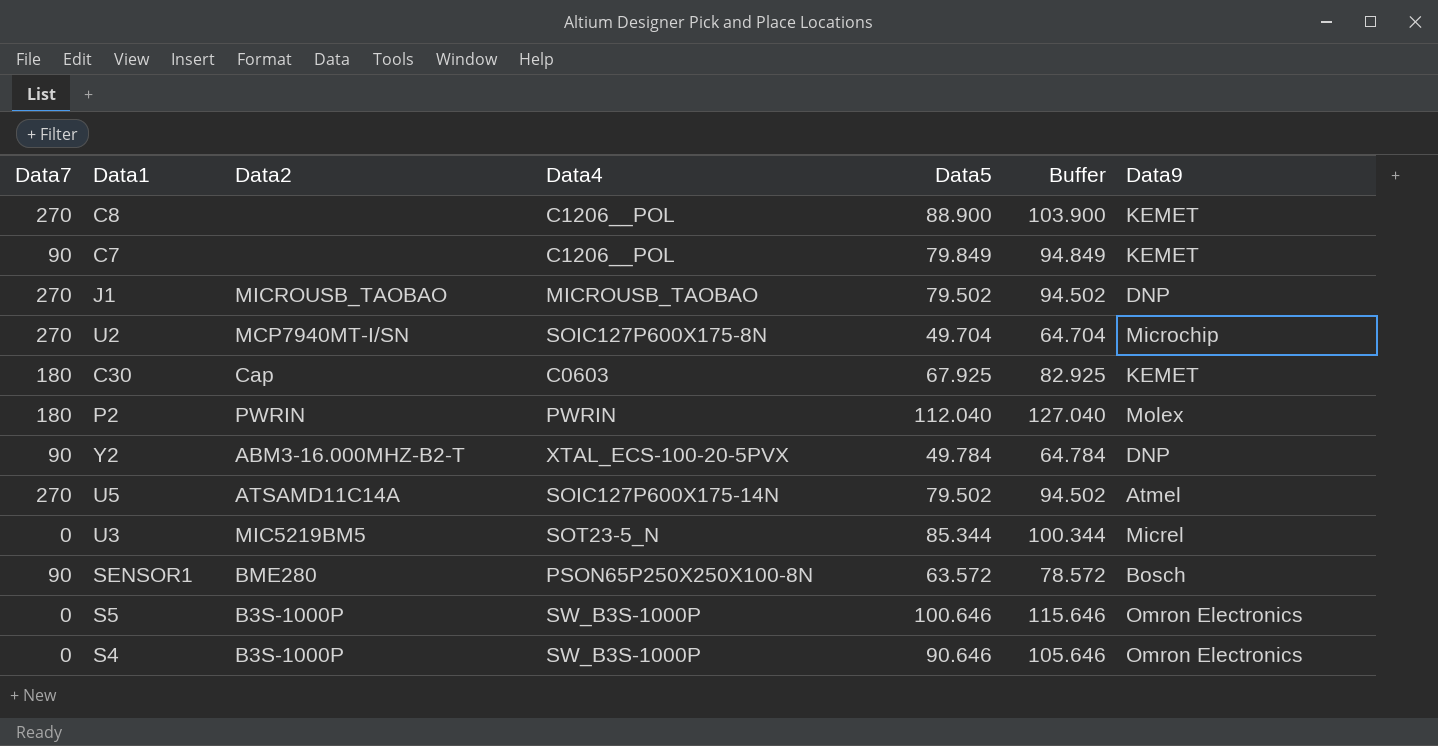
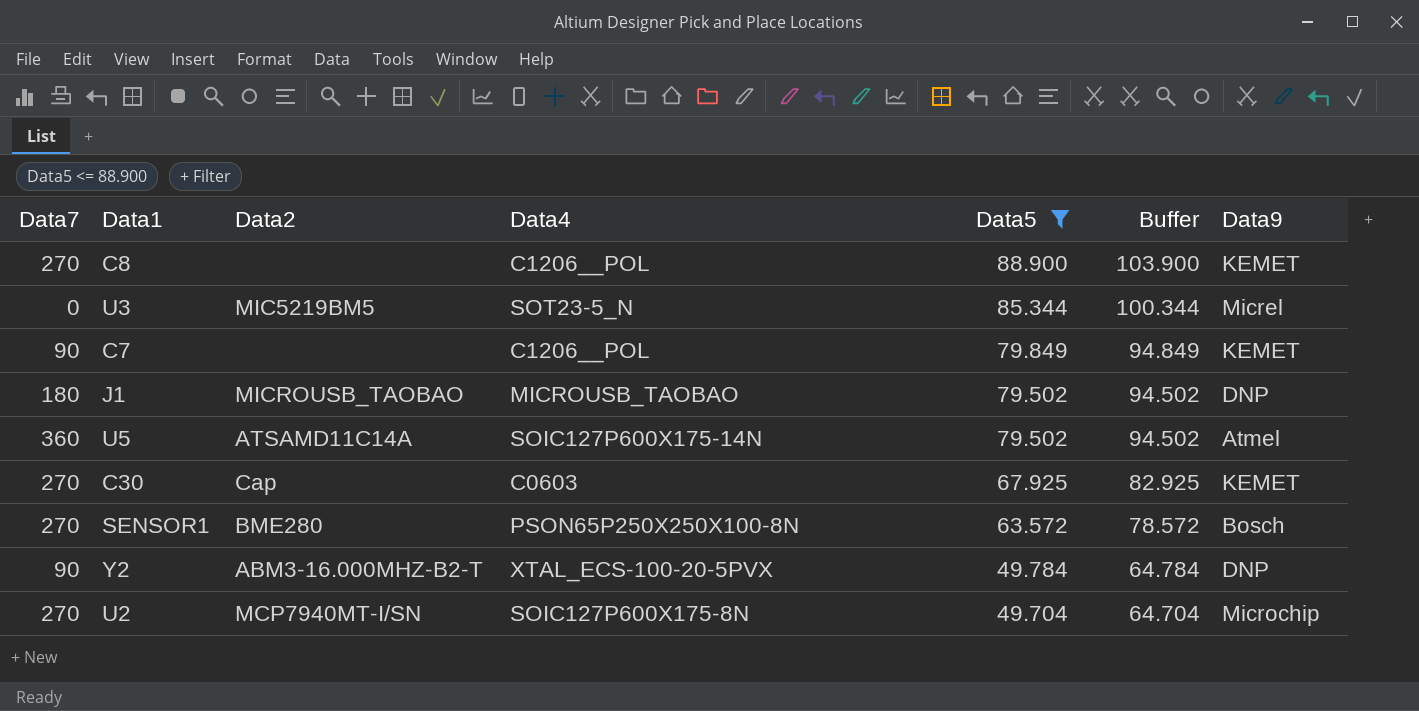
filter: none -> Data5 <= 88.900
row order: none -> Data5 descending
J1 | Data7: 270 -> 180
U5 | Data7: 270 -> 360
C30 | Data7: 180 -> 270
SENSOR1 | Data7: 90 -> 270

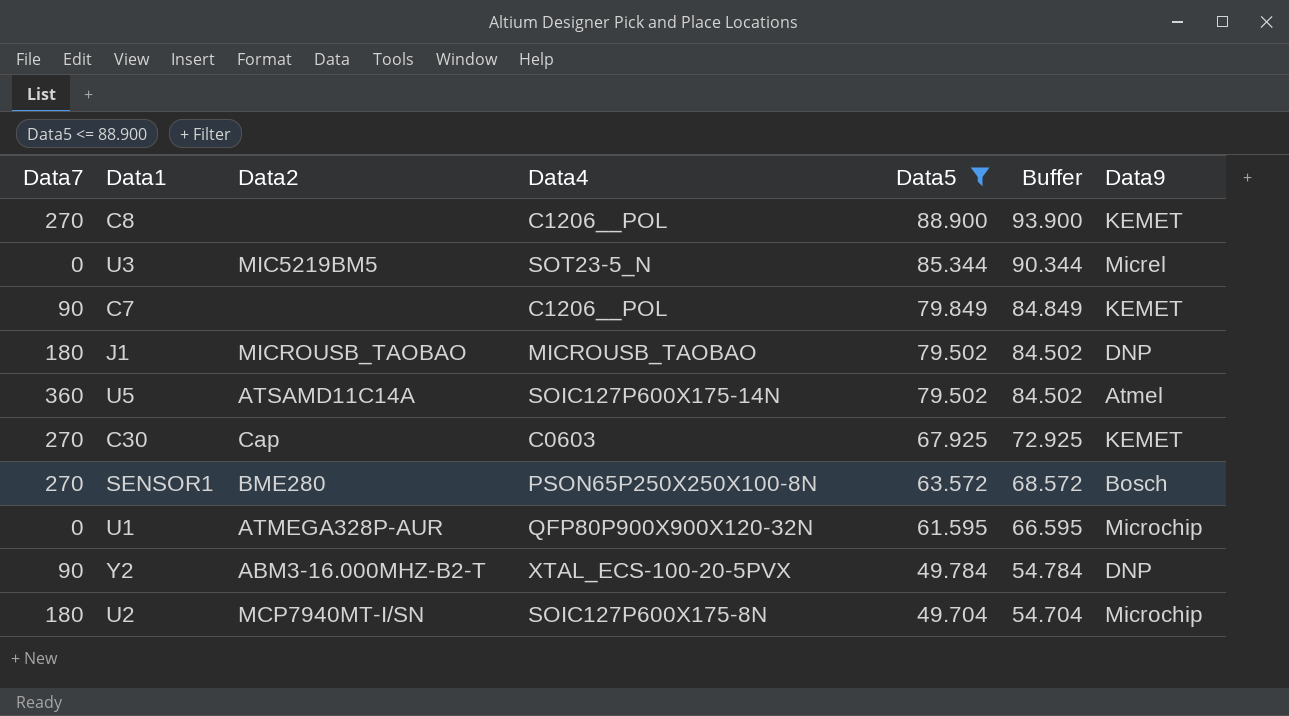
column Buffer | formula: [Data5] + 15 -> [Data5] + 5
row U1: none -> 0 | ATMEGA328P-AUR | QFP80P900X900X120-32N | 61.595 | 66.595 | Microchip
U2 | Data7: 270 -> 180

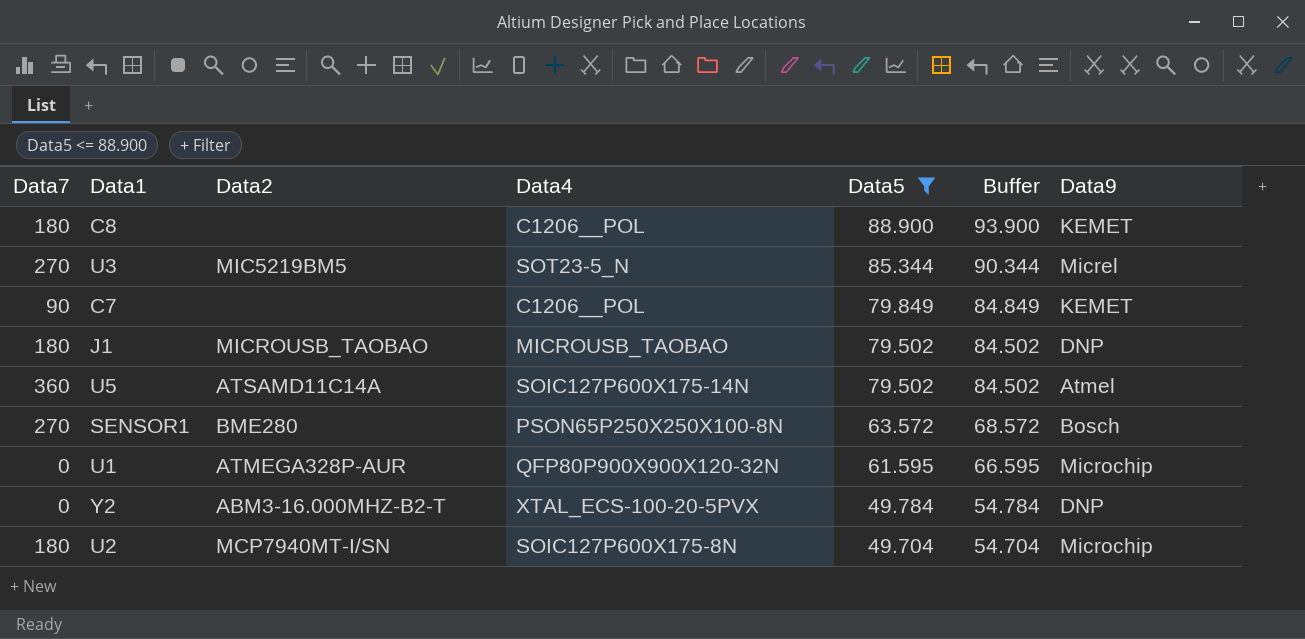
row C30: 270 | Cap | C0603 | 67.925 | 72.925 | KEMET -> none
C8 | Data7: 270 -> 180
U3 | Data7: 0 -> 270
Y2 | Data7: 90 -> 0

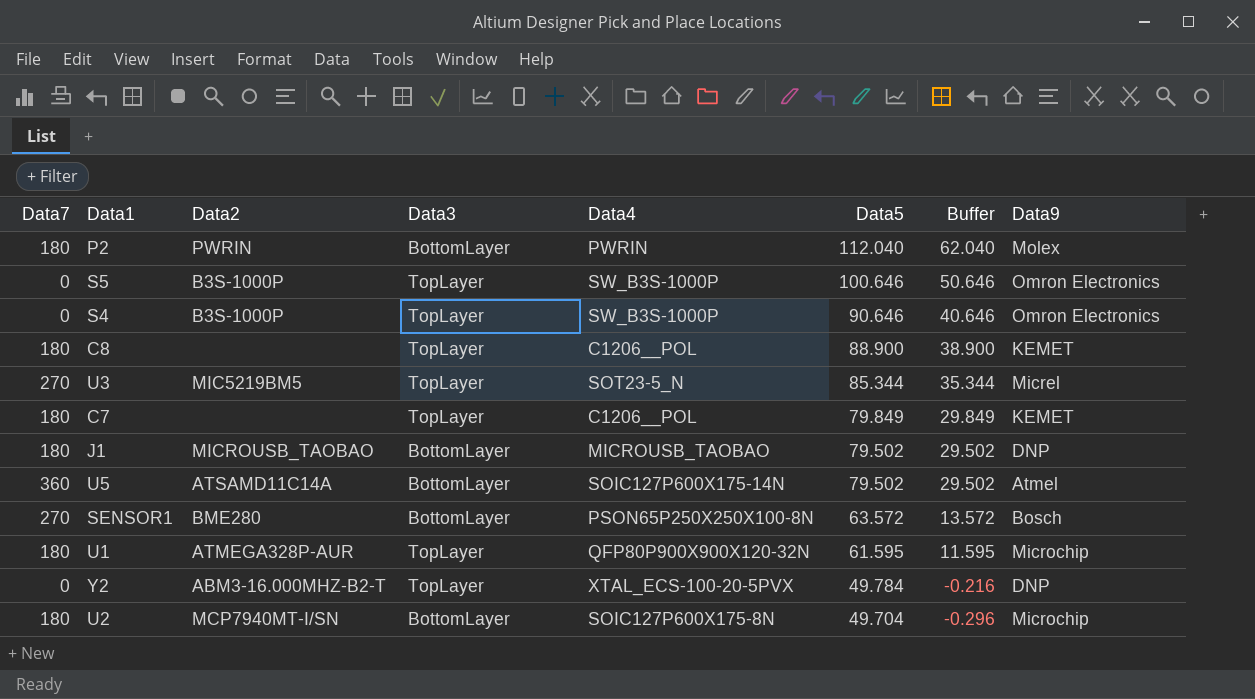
filter: Data5 <= 88.900 -> none
column Data3 | position: none -> 4
column Buffer | formula: [Data5] + 5 -> [Data5] - 50
C7 | Data7: 90 -> 180
U1 | Data7: 0 -> 180

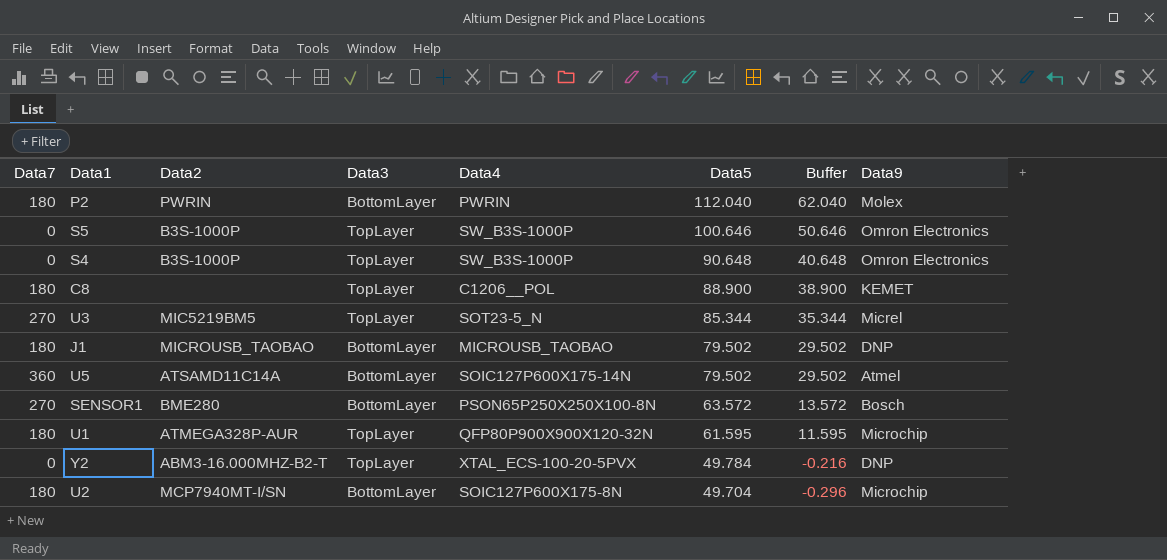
row C7: 180 | none | TopLayer | C1206__POL | 79.849 | 29.849 | KEMET -> none
S4 | Data5: 90.646 -> 90.648
S4 | Buffer: 40.646 -> 40.648

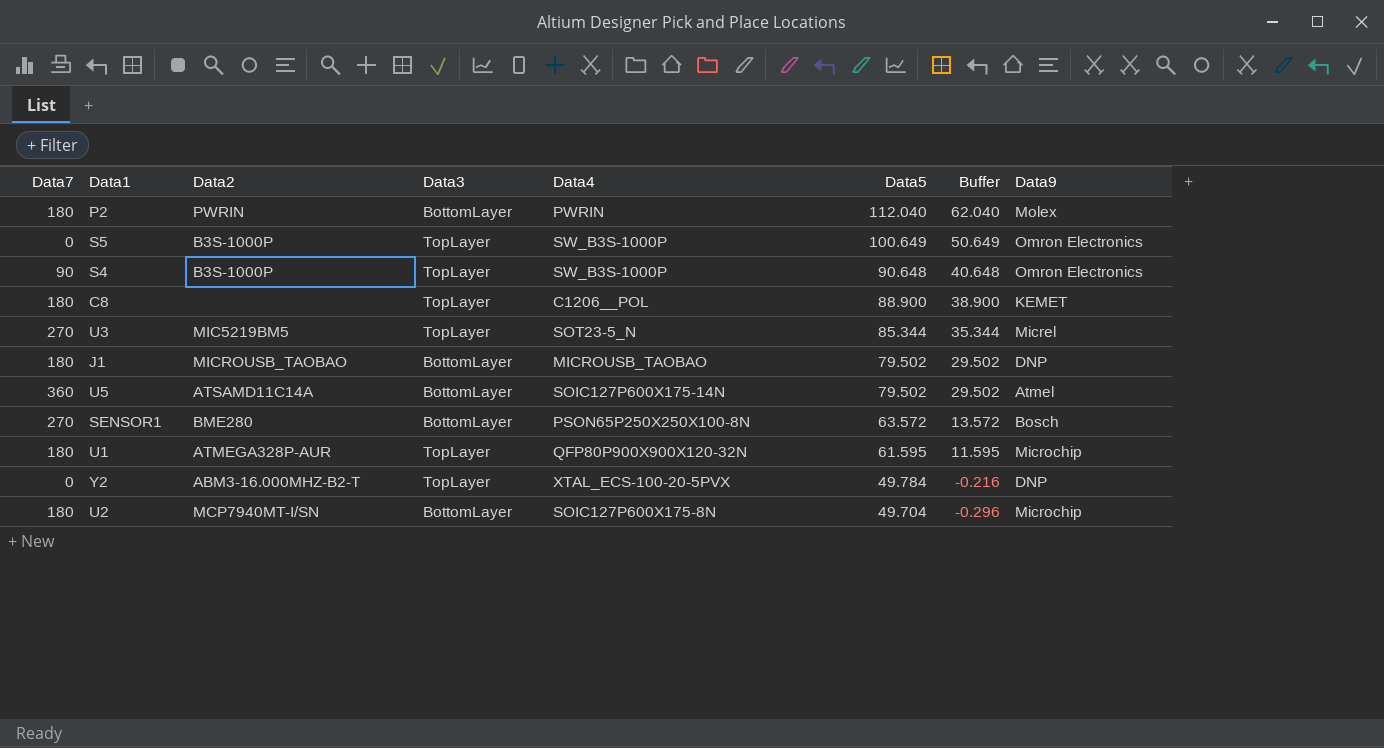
S5 | Data5: 100.646 -> 100.649
S5 | Buffer: 50.646 -> 50.649
S4 | Data7: 0 -> 90

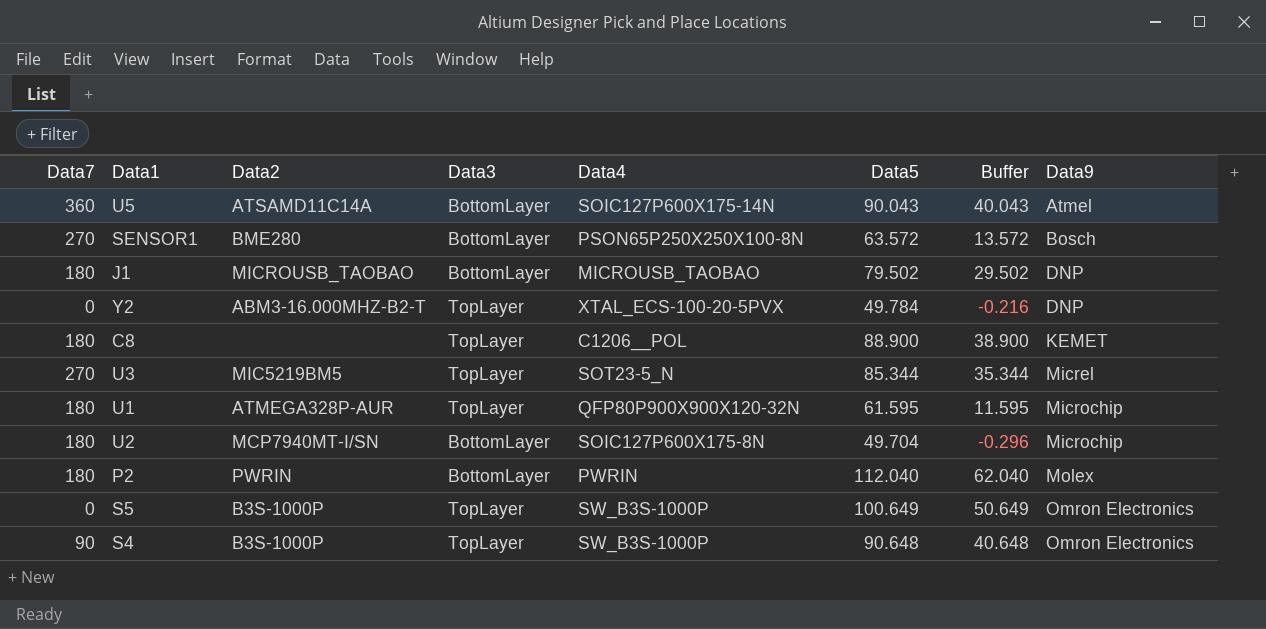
row order: Data5 descending -> Data9 ascending
U5 | Data5: 79.502 -> 90.043
U5 | Buffer: 29.502 -> 40.043

